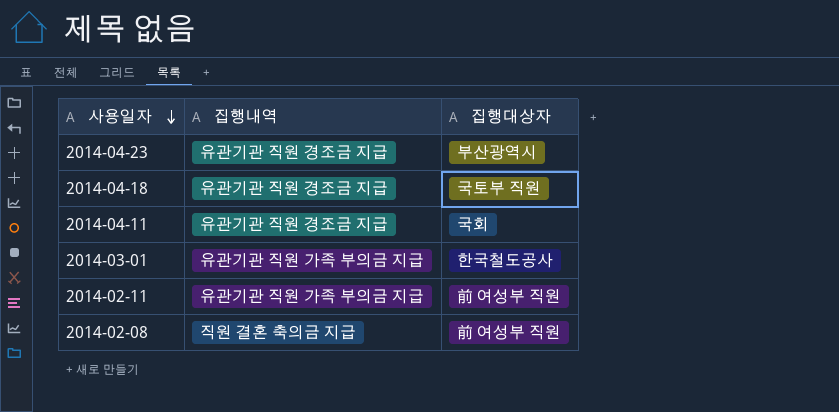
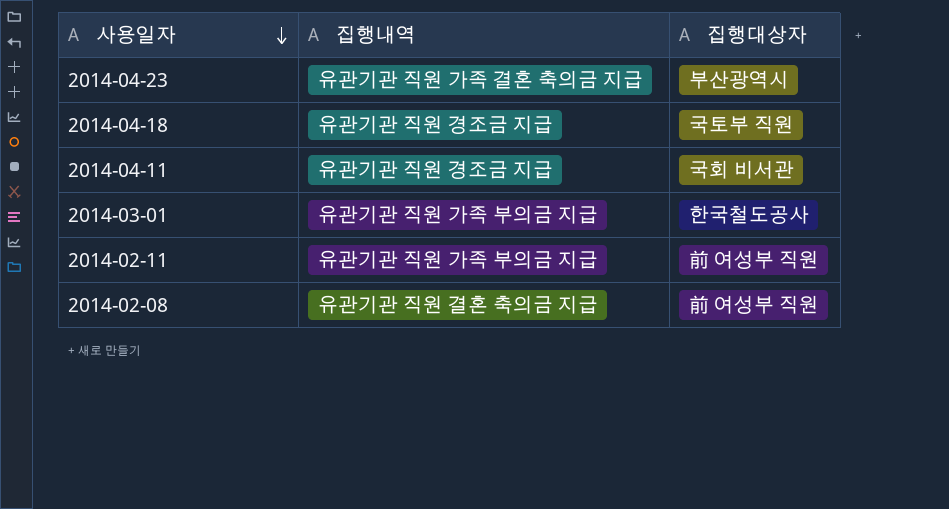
2014-04-23 | 집행내역: 유관기관 직원 경조금 지급 -> 유관기관 직원 가족 결혼 축의금 지급
2014-04-11 | 집행대상자: 국회 -> 국회 비서관
2014-02-08 | 집행내역: 직원 결혼 축의금 지급 -> 유관기관 직원 결혼 축의금 지급

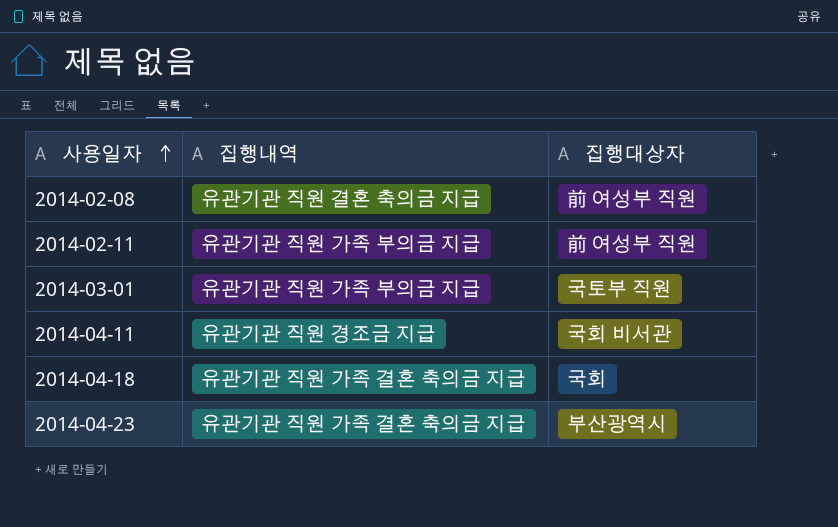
row order: 사용일자 descending -> 사용일자 ascending
2014-03-01 | 집행대상자: 한국철도공사 -> 국토부 직원
2014-04-18 | 집행내역: 유관기관 직원 경조금 지급 -> 유관기관 직원 가족 결혼 축의금 지급
2014-04-18 | 집행대상자: 국토부 직원 -> 국회

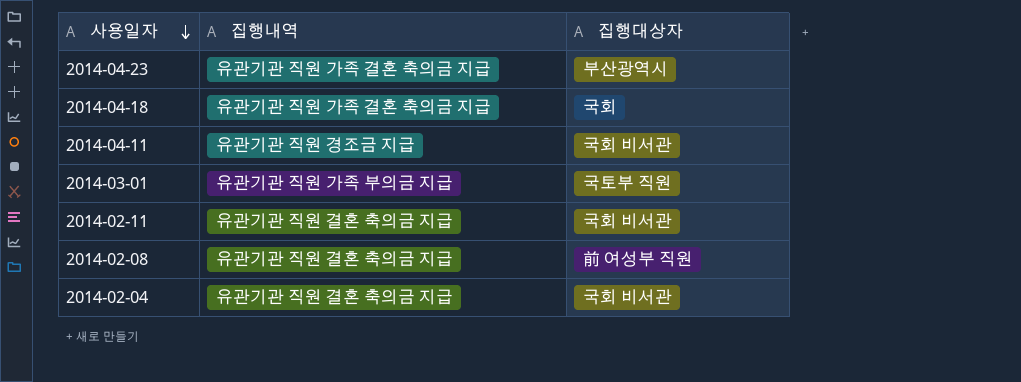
row order: 사용일자 ascending -> 사용일자 descending
2014-02-11 | 집행내역: 유관기관 직원 가족 부의금 지급 -> 유관기관 직원 결혼 축의금 지급
2014-02-11 | 집행대상자: 前 여성부 직원 -> 국회 비서관
row 2014-02-04: none -> 유관기관 직원 결혼 축의금 지급 | 국회 비서관

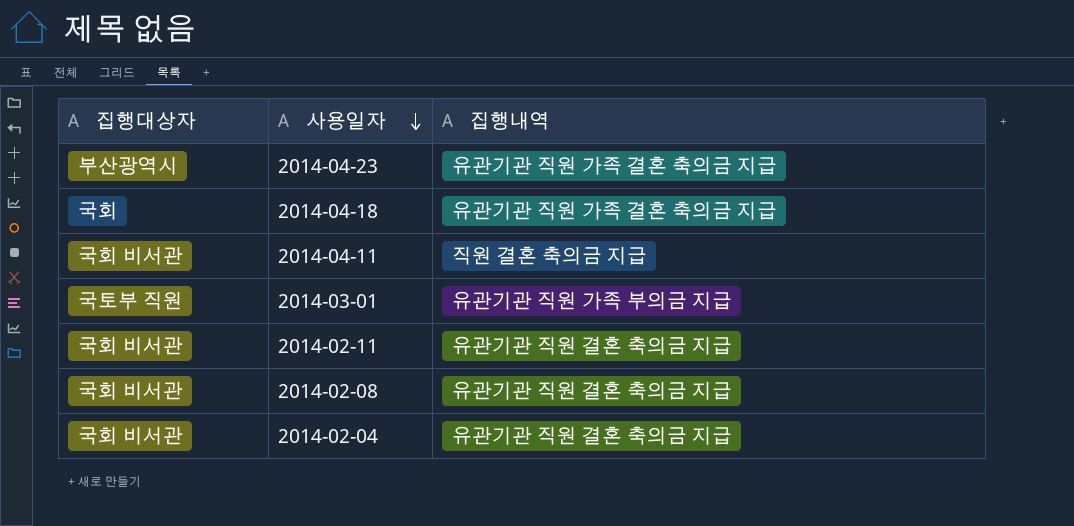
column 집행대상자 | position: 3 -> 1
2014-04-11 | 집행내역: 유관기관 직원 경조금 지급 -> 직원 결혼 축의금 지급
2014-02-08 | 집행대상자: 前 여성부 직원 -> 국회 비서관

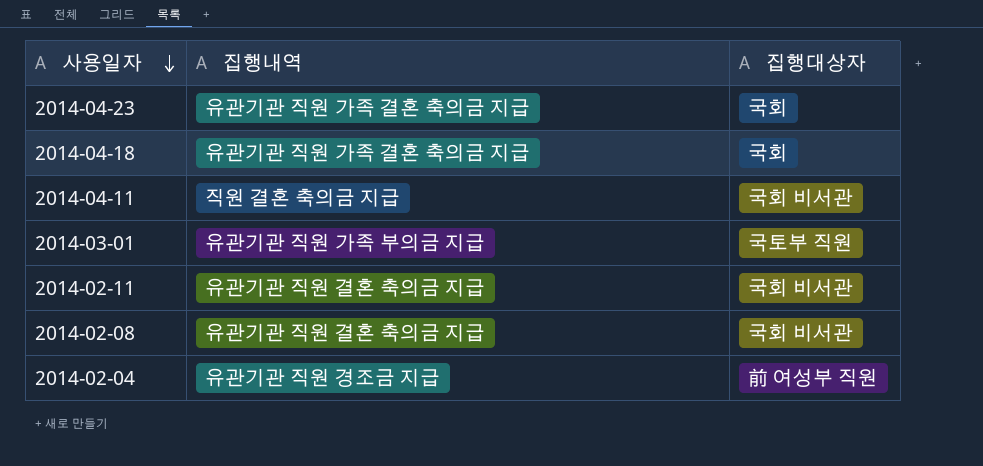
column 집행대상자 | position: 1 -> 3
2014-04-23 | 집행대상자: 부산광역시 -> 국회
2014-02-04 | 집행내역: 유관기관 직원 결혼 축의금 지급 -> 유관기관 직원 경조금 지급
2014-02-04 | 집행대상자: 국회 비서관 -> 前 여성부 직원

